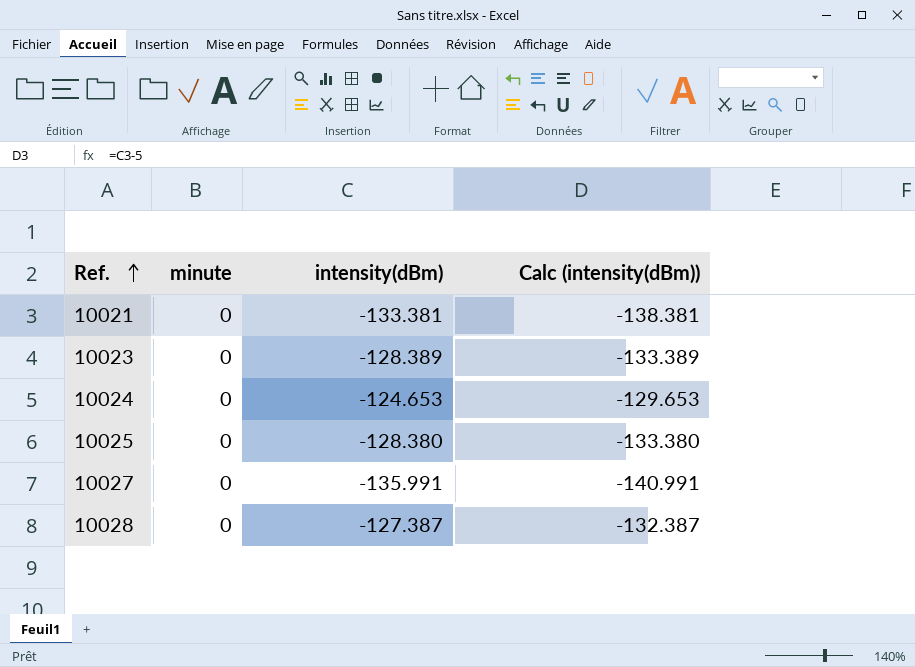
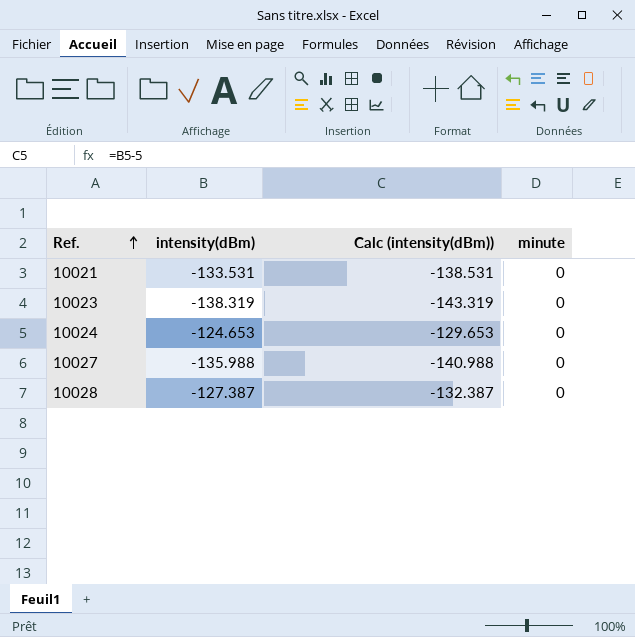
column minute | position: 2 -> 4
row 10025: 0 | -128.380 | -133.380 -> none
10021 | intensity(dBm): -133.381 -> -133.531
10021 | Calc (intensity(dBm)): -138.381 -> -138.531
10023 | intensity(dBm): -128.389 -> -138.319
10023 | Calc (intensity(dBm)): -133.389 -> -143.319
10027 | intensity(dBm): -135.991 -> -135.988
10027 | Calc (intensity(dBm)): -140.991 -> -140.988

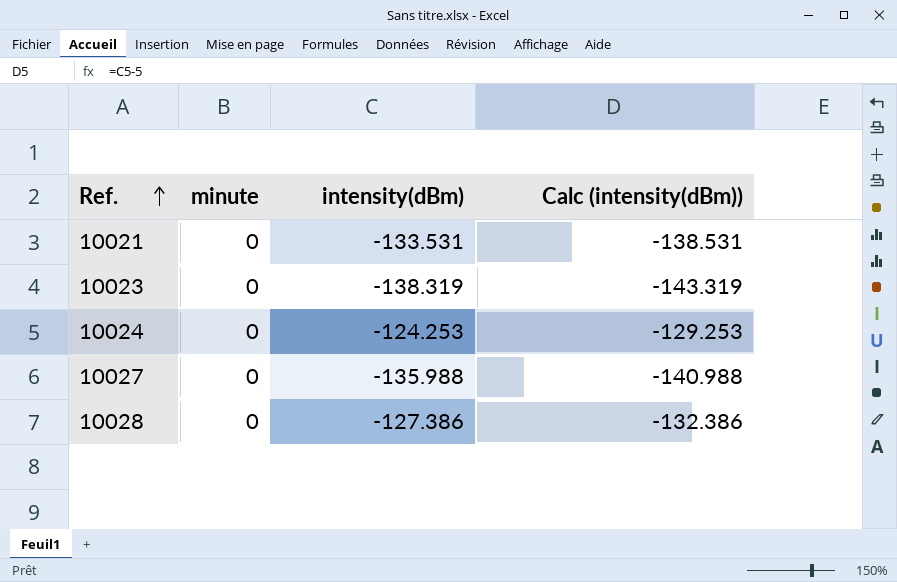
column minute | position: 4 -> 2
10024 | intensity(dBm): -124.653 -> -124.253
10024 | Calc (intensity(dBm)): -129.653 -> -129.253
10028 | intensity(dBm): -127.387 -> -127.386
10028 | Calc (intensity(dBm)): -132.387 -> -132.386

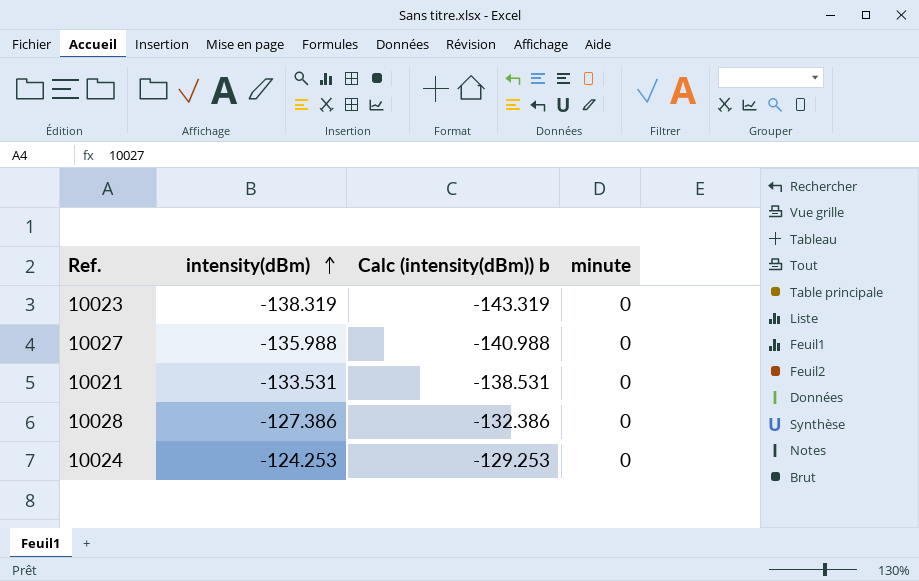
row order: Ref. ascending -> intensity(dBm) ascending
column name: Calc (intensity(dBm)) -> Calc (intensity(dBm)) b
column minute | position: 2 -> 4

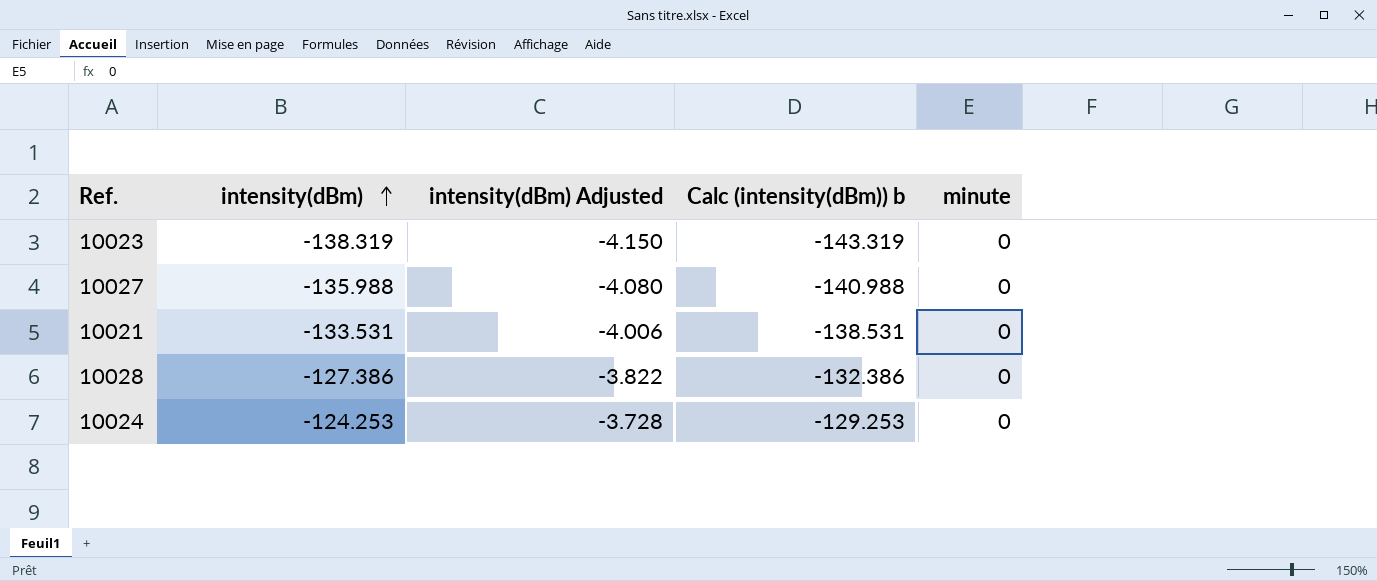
column intensity(dBm) Adjusted | formula: none -> [intensity(dBm)] * 0.03

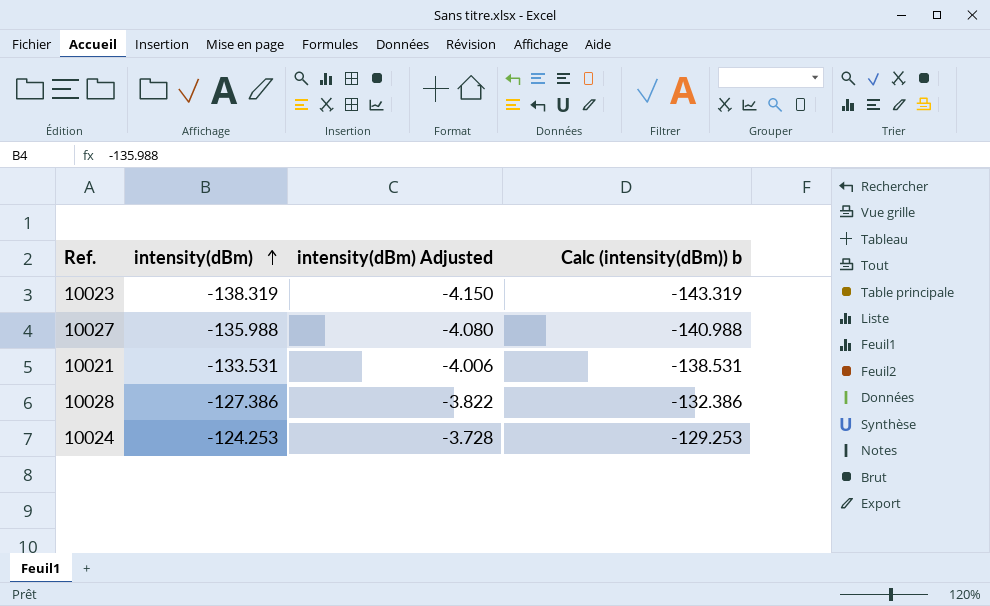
column minute | position: 5 -> none

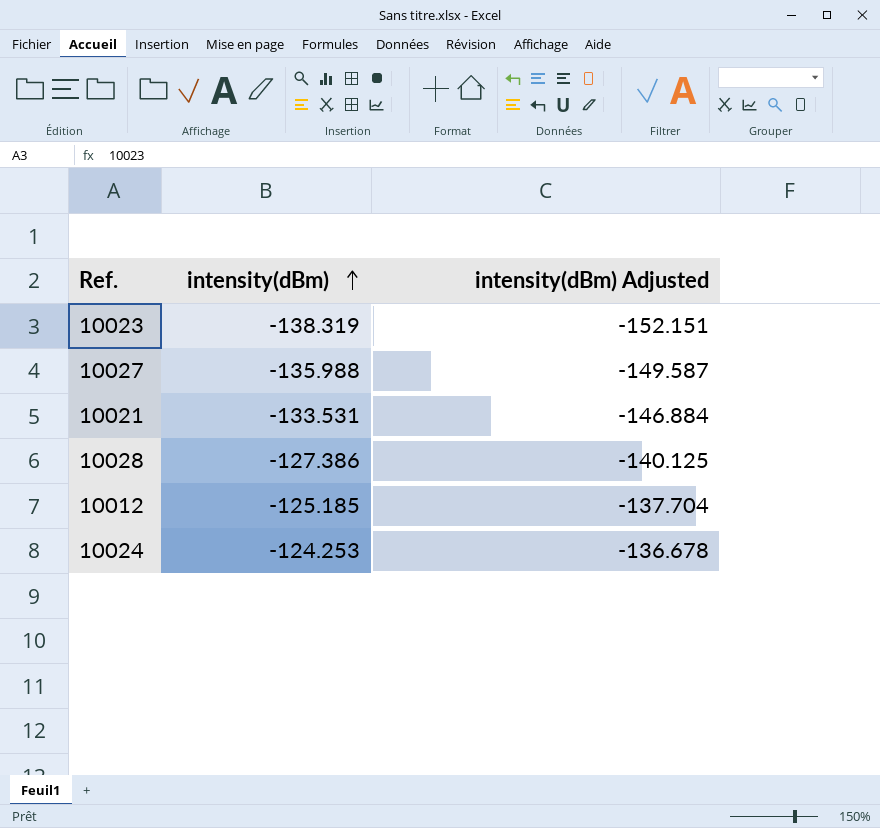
column Calc (intensity(dBm)) b | formula: [intensity(dBm)] - 5 -> none
column intensity(dBm) Adjusted | formula: [intensity(dBm)] * 0.03 -> [intensity(dBm)] * 1.1
row 10012: none -> -125.185 | -137.704

